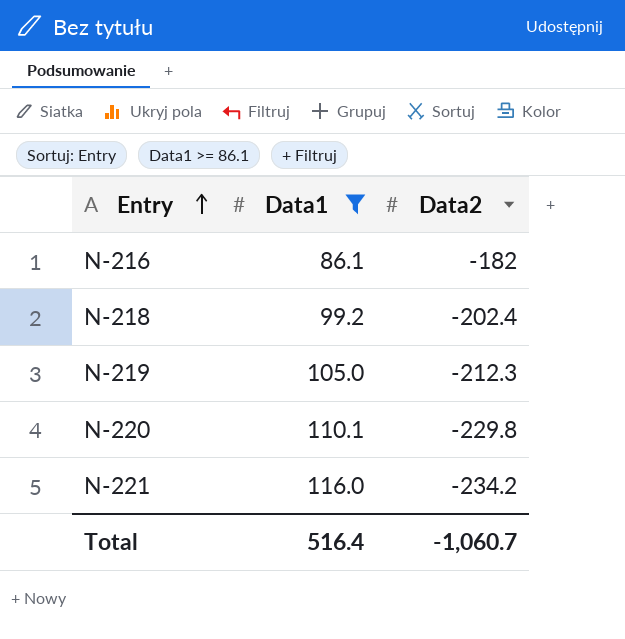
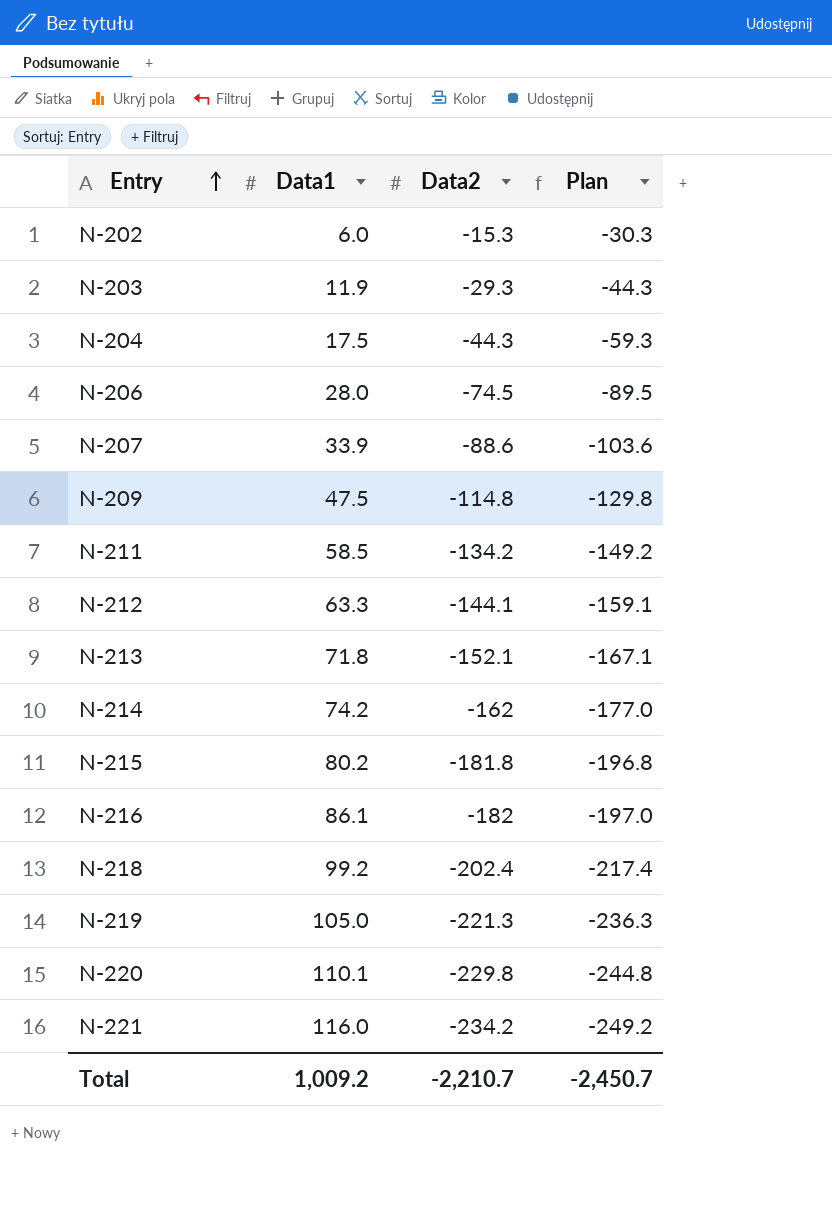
filter: Data1 >= 86.1 -> none
column Plan | formula: none -> [Data2] - 15
N-219 | Data2: -212.3 -> -221.3
Total | Data1: 516.4 -> 1,009.2
Total | Data2: -1,060.7 -> -2,210.7

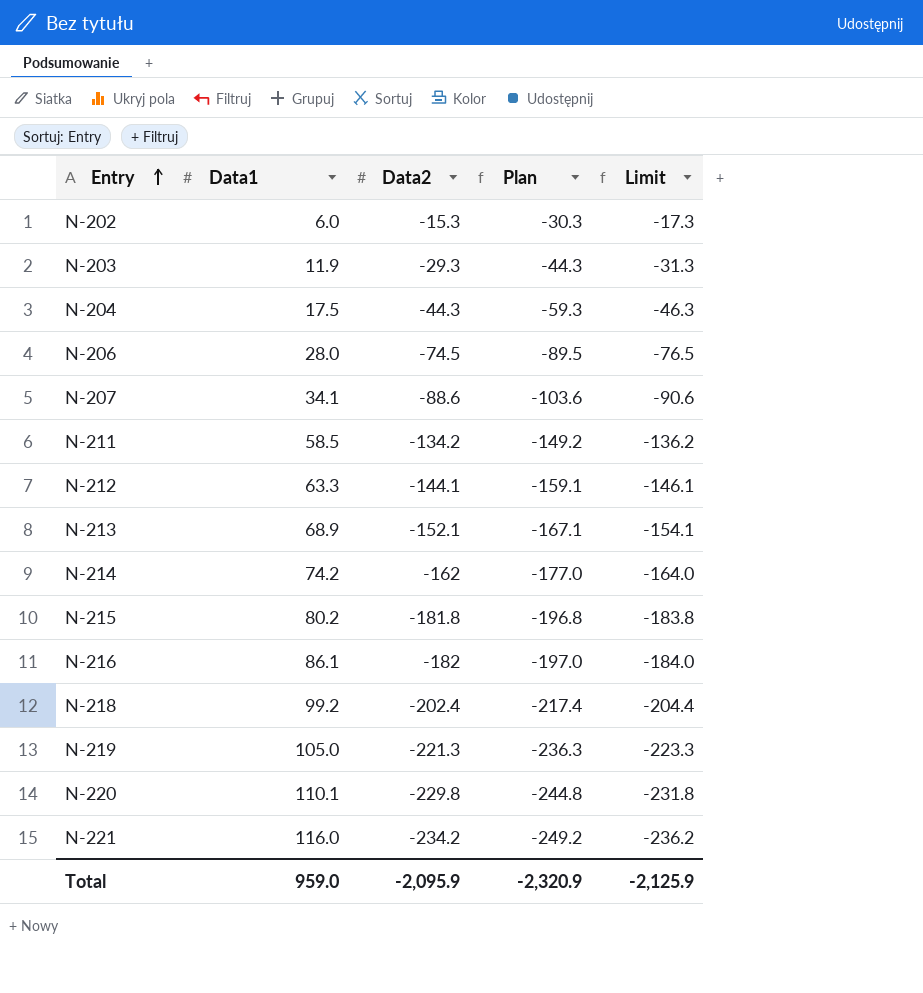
column Limit | formula: none -> [Data2] - 2
row N-209: 47.5 | -114.8 | -129.8 -> none
N-207 | Data1: 33.9 -> 34.1
N-213 | Data1: 71.8 -> 68.9
Total | Data1: 1,009.2 -> 959.0
Total | Data2: -2,210.7 -> -2,095.9
Total | Plan: -2,450.7 -> -2,320.9

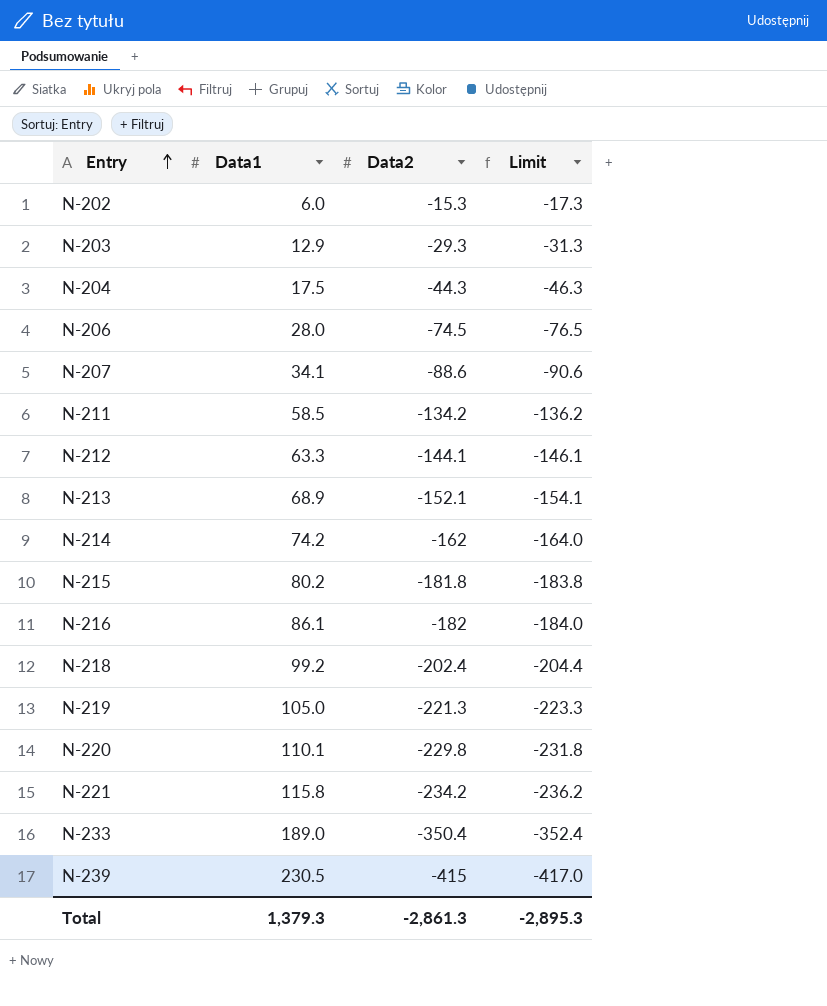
column Plan | formula: [Data2] - 15 -> none
N-203 | Data1: 11.9 -> 12.9
N-221 | Data1: 116.0 -> 115.8
row N-233: none -> 189.0 | -350.4 | -352.4
row N-239: none -> 230.5 | -415 | -417.0
Total | Data1: 959.0 -> 1,379.3
Total | Data2: -2,095.9 -> -2,861.3
Total | Limit: -2,125.9 -> -2,895.3

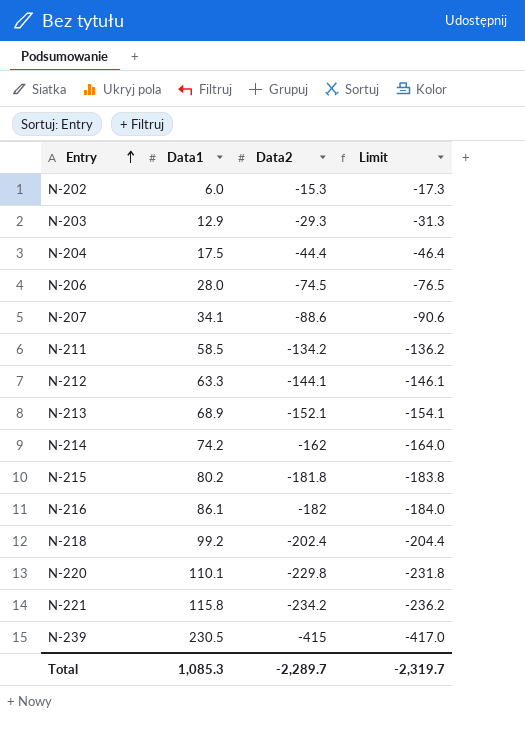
row N-219: 105.0 | -221.3 | -223.3 -> none
row N-233: 189.0 | -350.4 | -352.4 -> none
N-204 | Data2: -44.3 -> -44.4
N-204 | Limit: -46.3 -> -46.4
Total | Data1: 1,379.3 -> 1,085.3
Total | Data2: -2,861.3 -> -2,289.7
Total | Limit: -2,895.3 -> -2,319.7

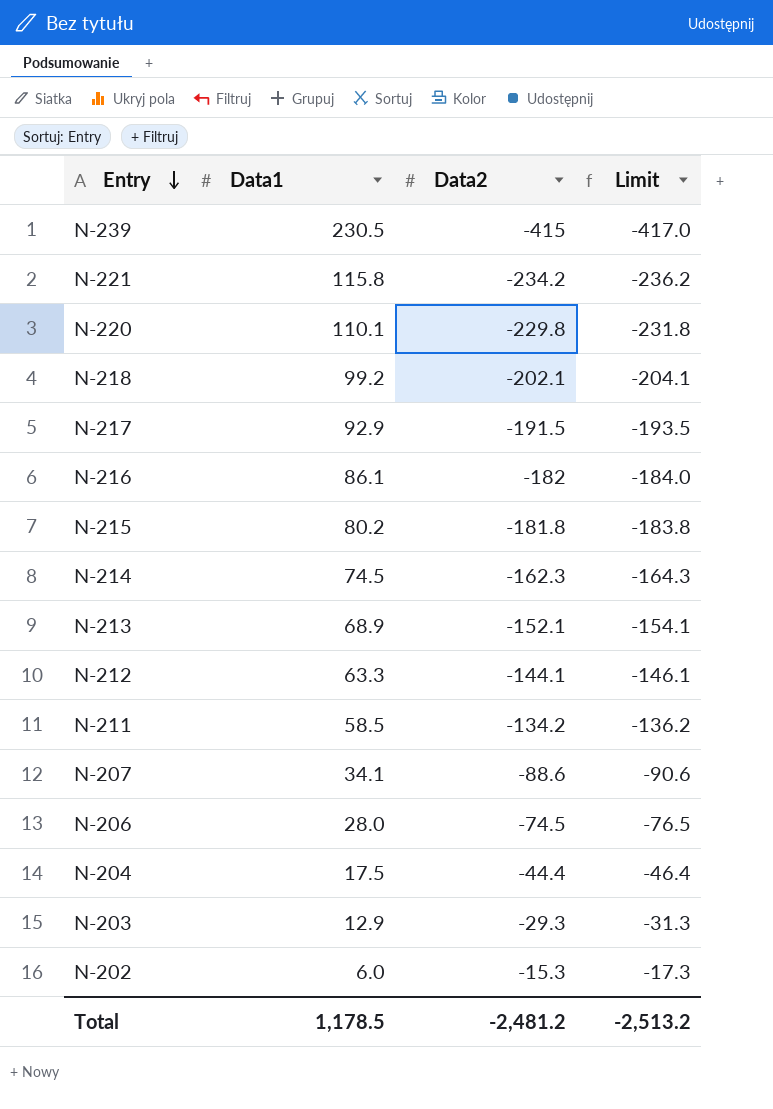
row order: Entry ascending -> Entry descending
N-218 | Data2: -202.4 -> -202.1
N-218 | Limit: -204.4 -> -204.1
row N-217: none -> 92.9 | -191.5 | -193.5
N-214 | Data1: 74.2 -> 74.5
N-214 | Data2: -162 -> -162.3
N-214 | Limit: -164.0 -> -164.3
Total | Data1: 1,085.3 -> 1,178.5
Total | Data2: -2,289.7 -> -2,481.2
Total | Limit: -2,319.7 -> -2,513.2

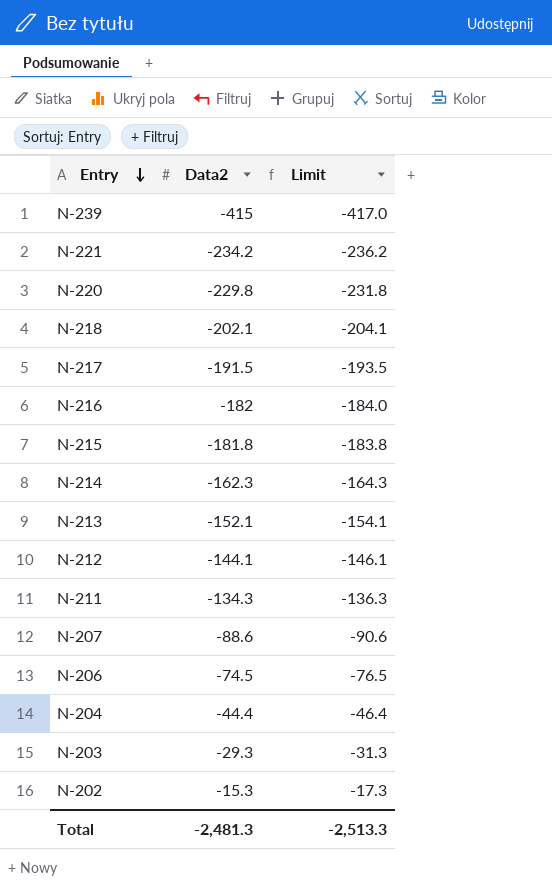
column Data1 | position: 2 -> none
N-211 | Data2: -134.2 -> -134.3
N-211 | Limit: -136.2 -> -136.3
Total | Data2: -2,481.2 -> -2,481.3
Total | Limit: -2,513.2 -> -2,513.3

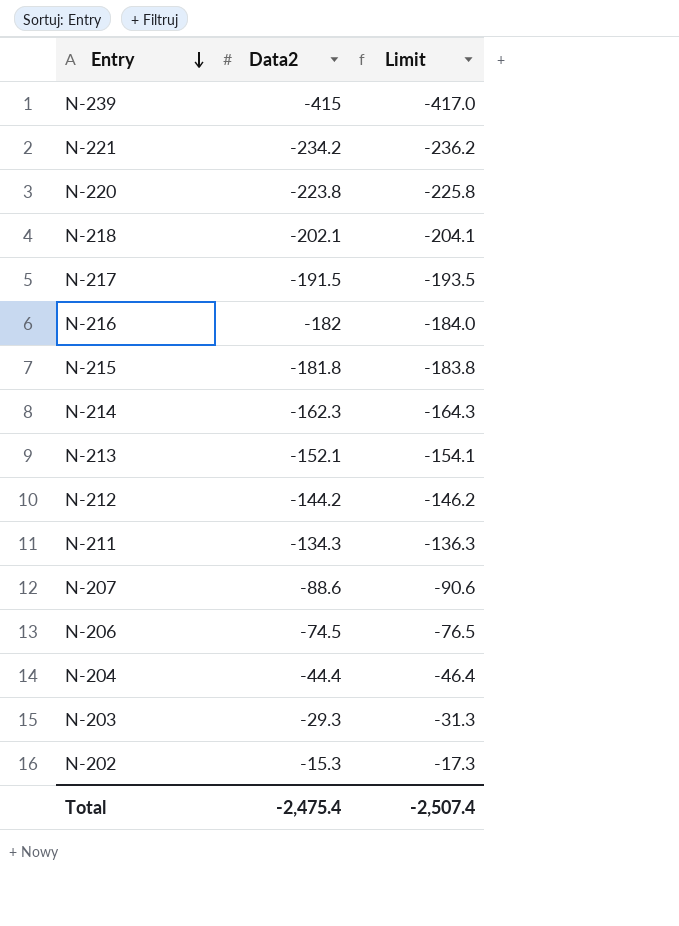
N-220 | Data2: -229.8 -> -223.8
N-220 | Limit: -231.8 -> -225.8
N-212 | Data2: -144.1 -> -144.2
N-212 | Limit: -146.1 -> -146.2
Total | Data2: -2,481.3 -> -2,475.4
Total | Limit: -2,513.3 -> -2,507.4

